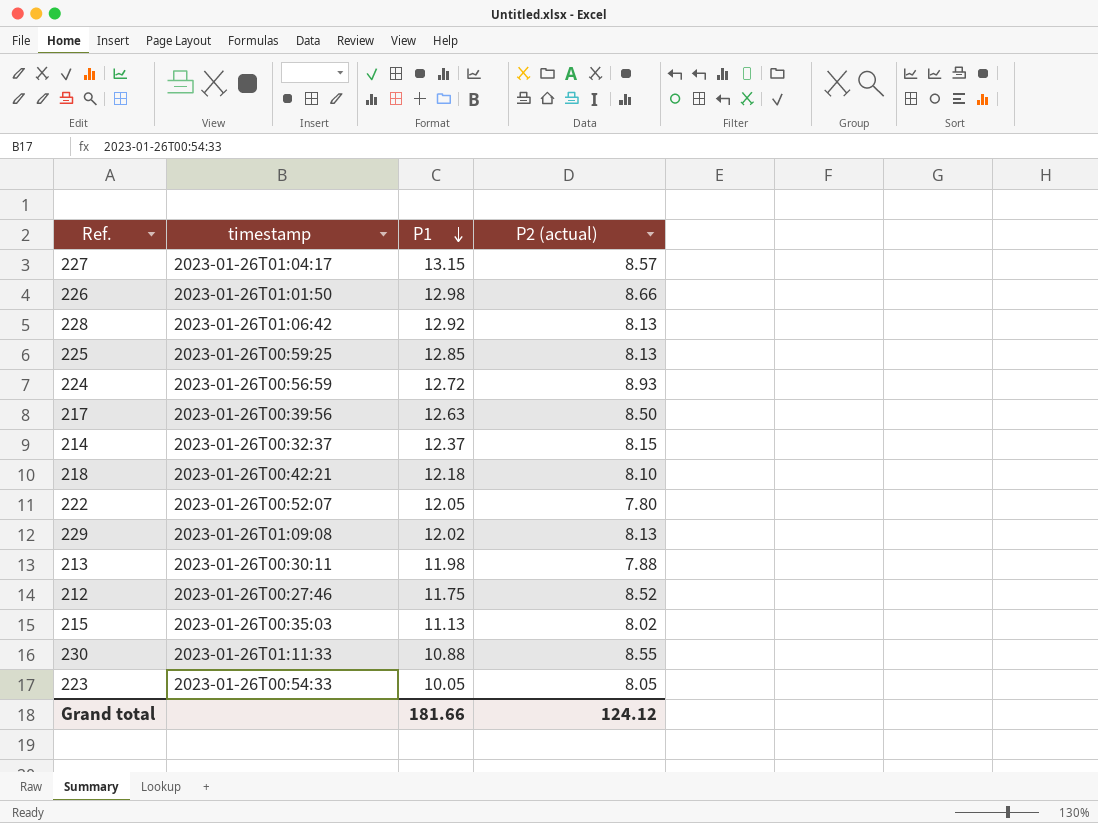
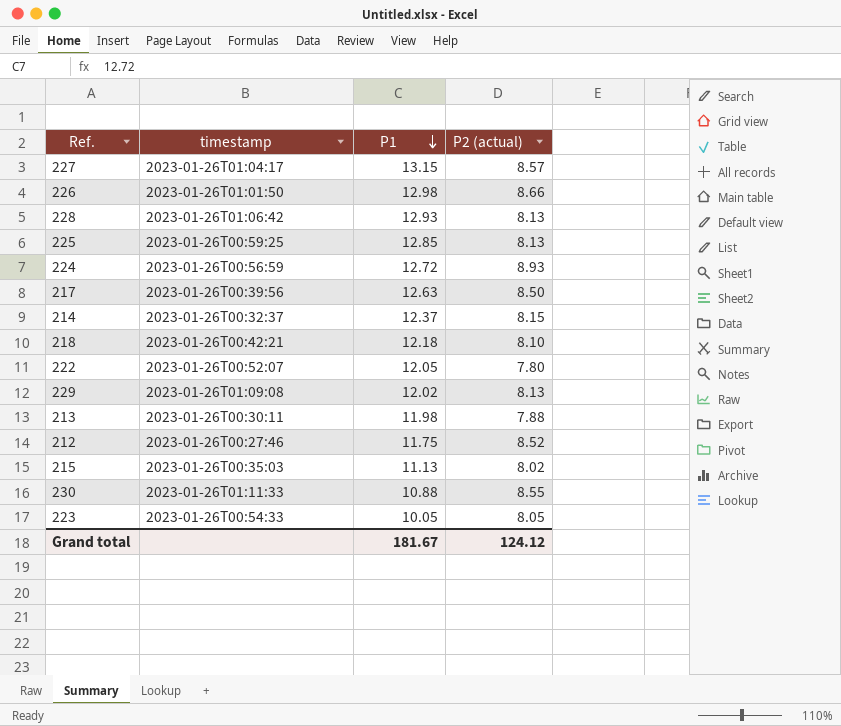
228 | P1: 12.92 -> 12.93
Grand total | P1: 181.66 -> 181.67

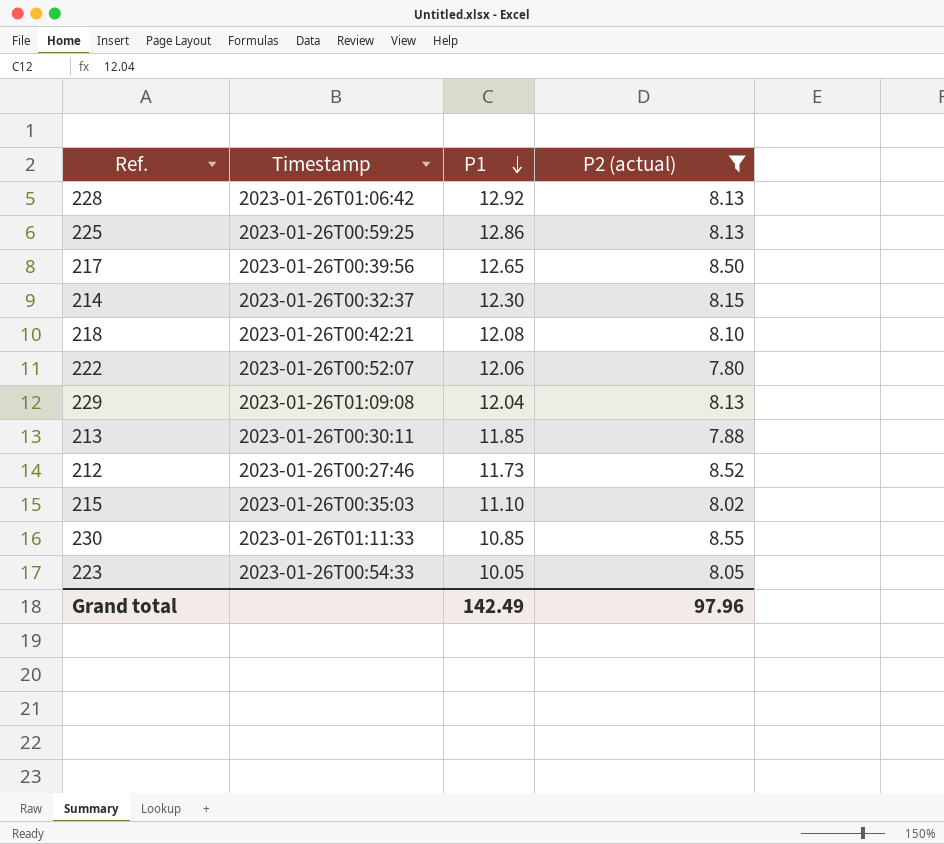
filter: none -> P2 (actual) <= 8.55
column name: timestamp -> Timestamp
228 | P1: 12.93 -> 12.92
225 | P1: 12.85 -> 12.86
217 | P1: 12.63 -> 12.65
214 | P1: 12.37 -> 12.30
218 | P1: 12.18 -> 12.08
222 | P1: 12.05 -> 12.06
229 | P1: 12.02 -> 12.04
213 | P1: 11.98 -> 11.85
212 | P1: 11.75 -> 11.73
215 | P1: 11.13 -> 11.10
230 | P1: 10.88 -> 10.85
Grand total | P1: 181.67 -> 142.49
Grand total | P2 (actual): 124.12 -> 97.96

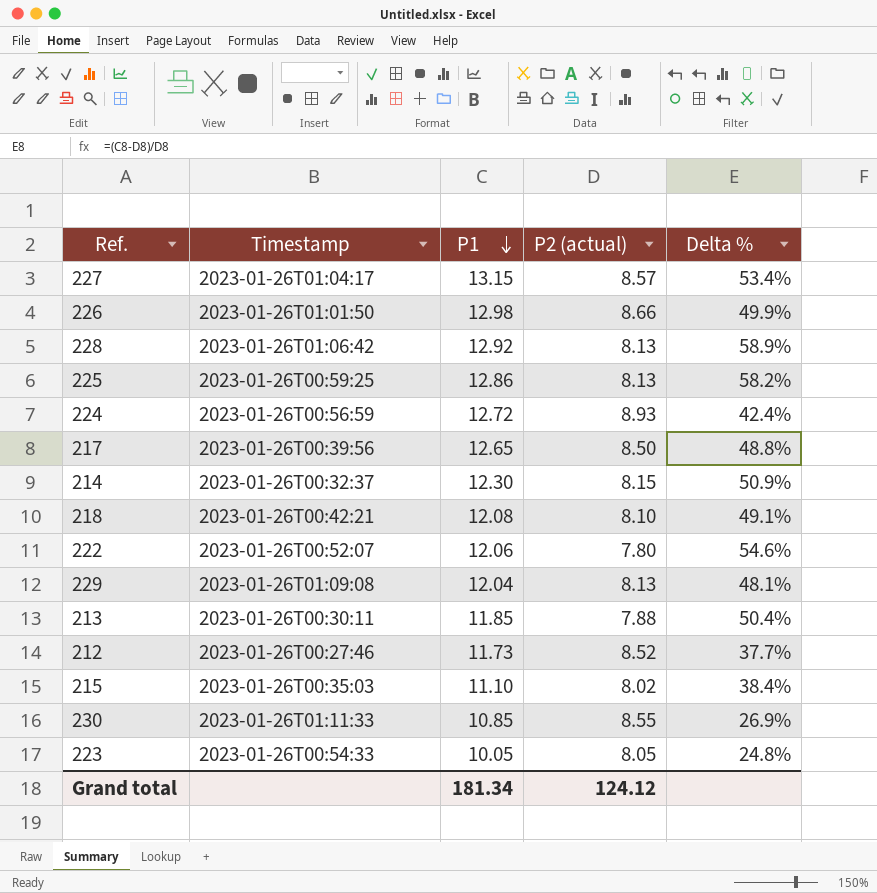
filter: P2 (actual) <= 8.55 -> none
column Delta % | formula: none -> ([P1] - [P2 (actual)]) / [P2 (actual)]
Grand total | P1: 142.49 -> 181.34
Grand total | P2 (actual): 97.96 -> 124.12

